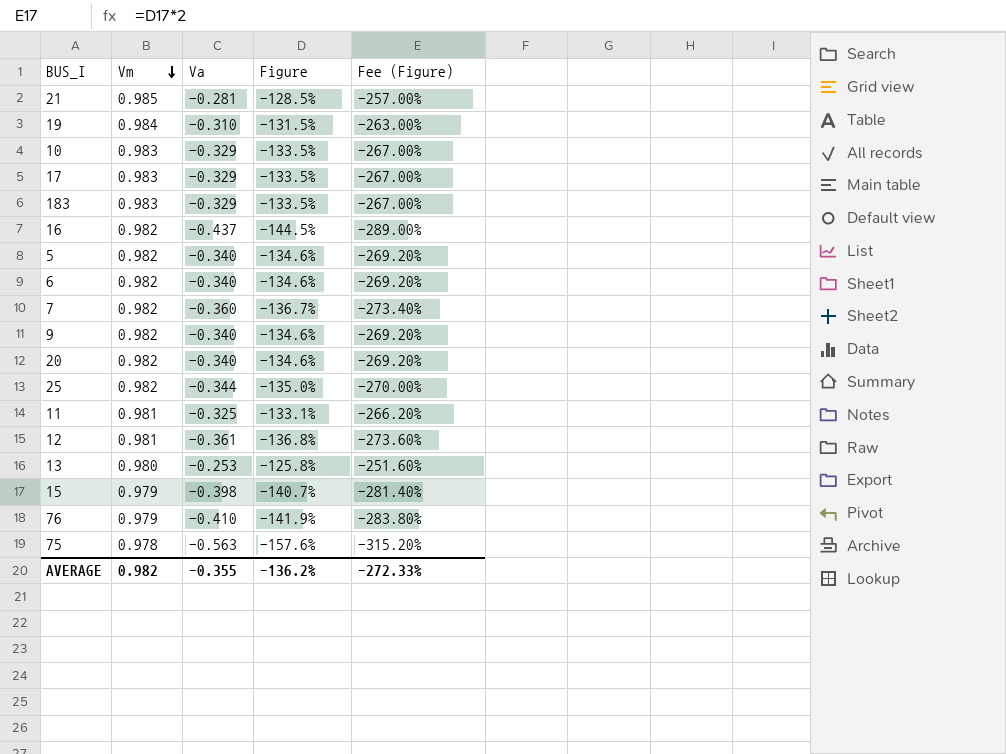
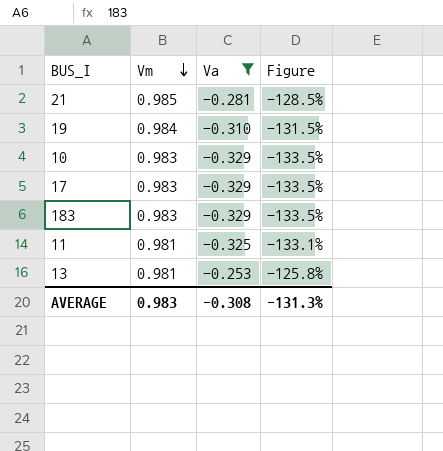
filter: none -> Va >= -0.329
column Fee (Figure) | formula: [Figure] * 2 -> none
13 | Vm: 0.980 -> 0.981
AVERAGE | Vm: 0.982 -> 0.983
AVERAGE | Va: -0.355 -> -0.308
AVERAGE | Figure: -136.2% -> -131.3%

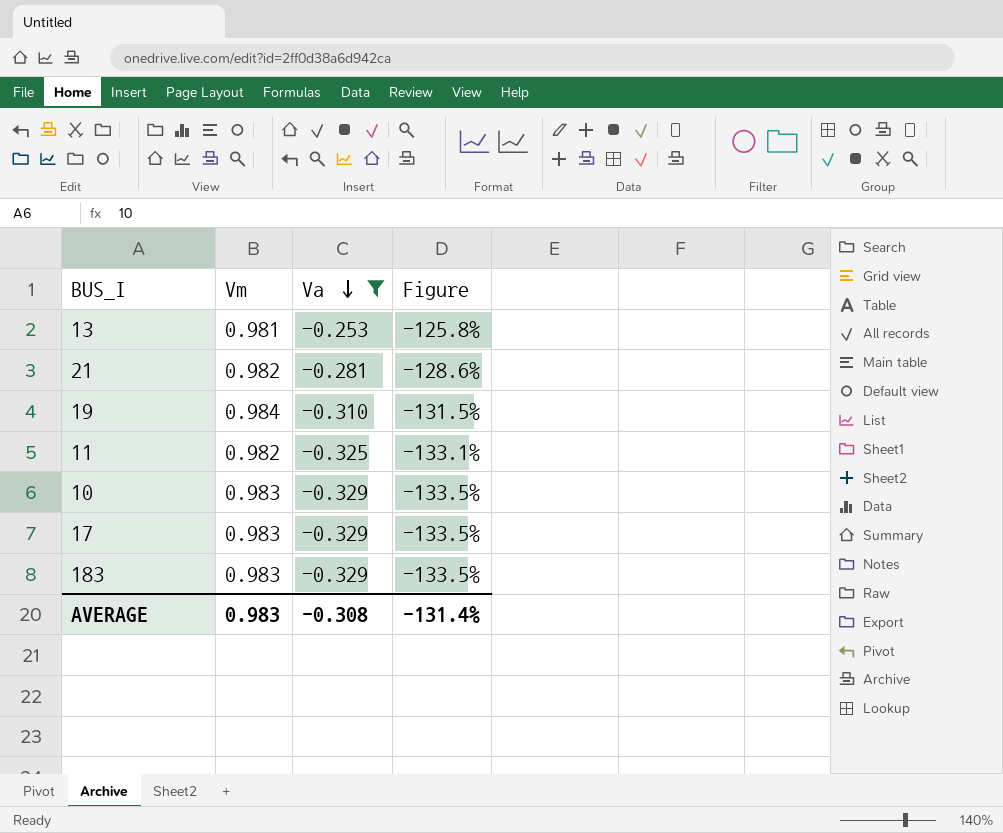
row order: Vm descending -> Va descending
21 | Vm: 0.985 -> 0.982
21 | Figure: -128.5% -> -128.6%
11 | Vm: 0.981 -> 0.982
AVERAGE | Figure: -131.3% -> -131.4%

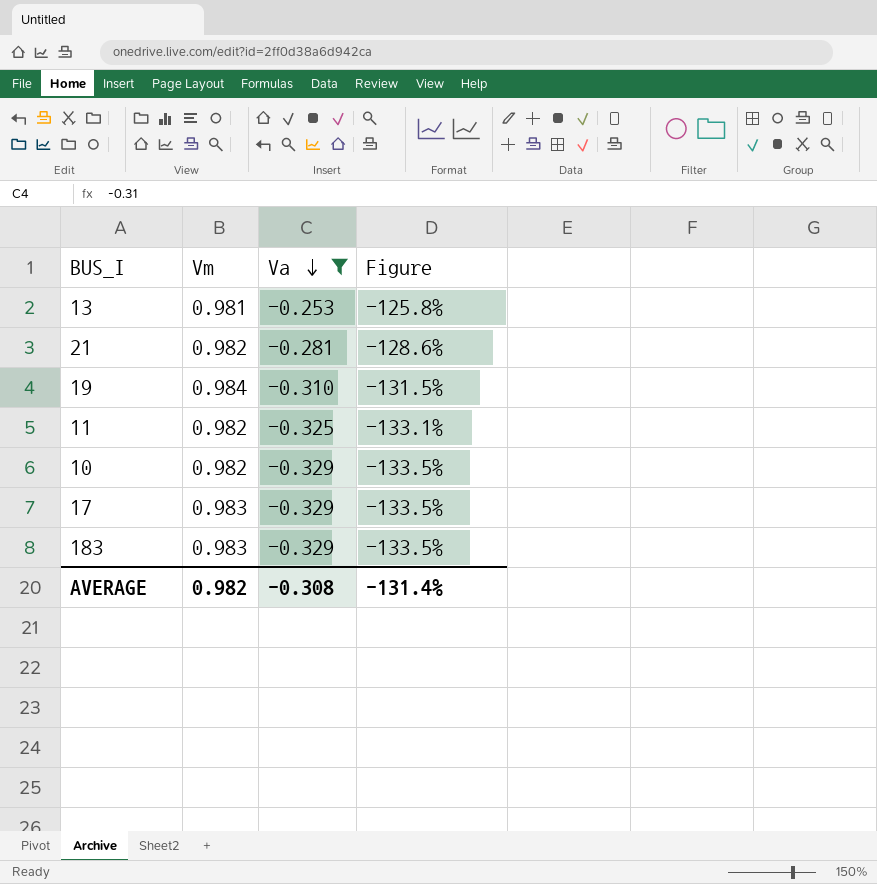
10 | Vm: 0.983 -> 0.982
AVERAGE | Vm: 0.983 -> 0.982

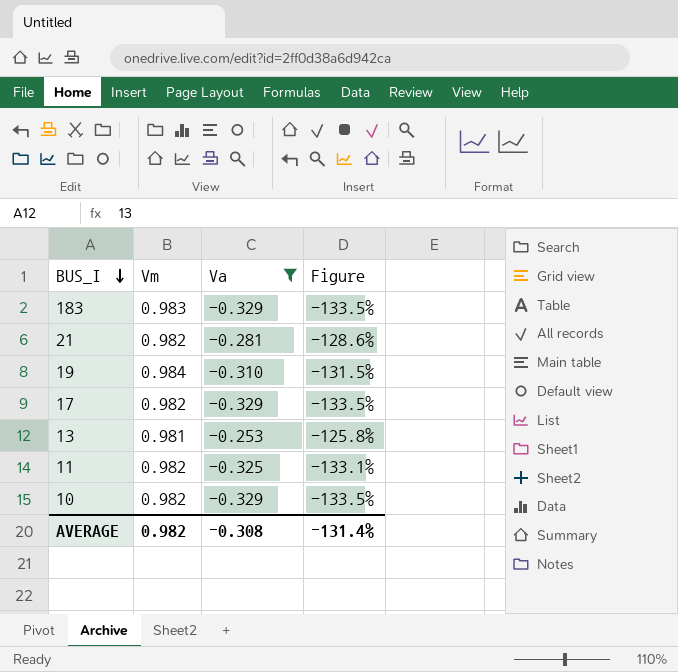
row order: Va descending -> BUS_I descending
17 | Vm: 0.983 -> 0.982

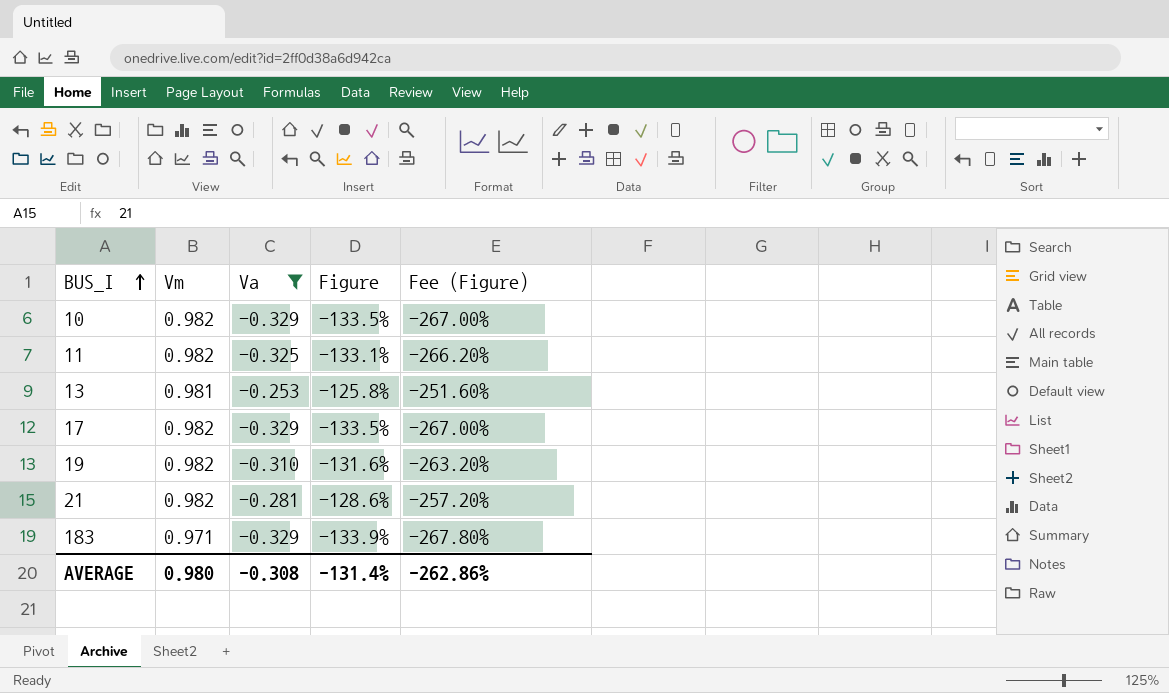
row order: BUS_I descending -> BUS_I ascending
column Fee (Figure) | formula: none -> [Figure] * 2
19 | Vm: 0.984 -> 0.982
19 | Figure: -131.5% -> -131.6%
183 | Vm: 0.983 -> 0.971
183 | Figure: -133.5% -> -133.9%
AVERAGE | Vm: 0.982 -> 0.980

